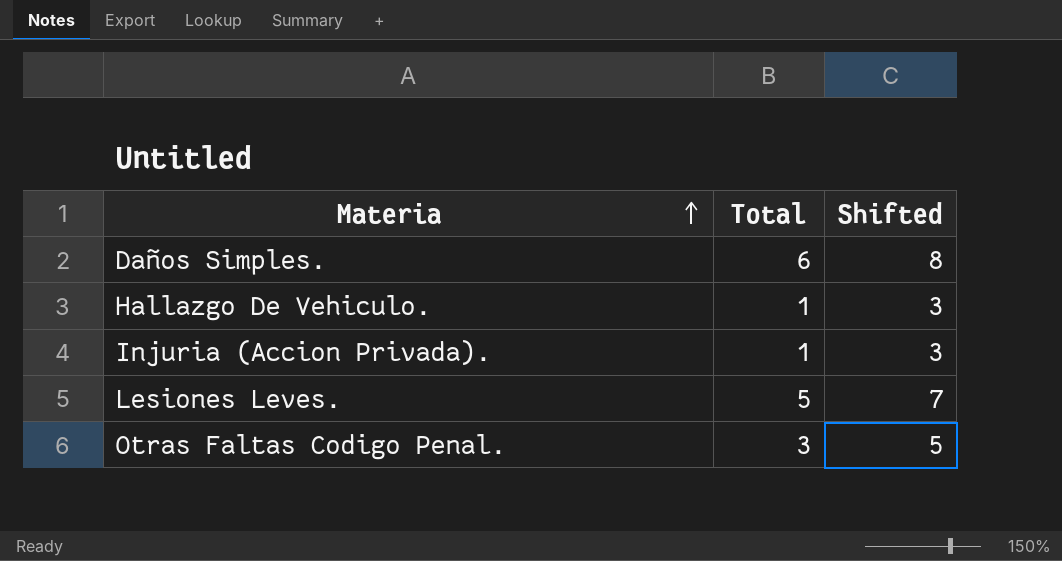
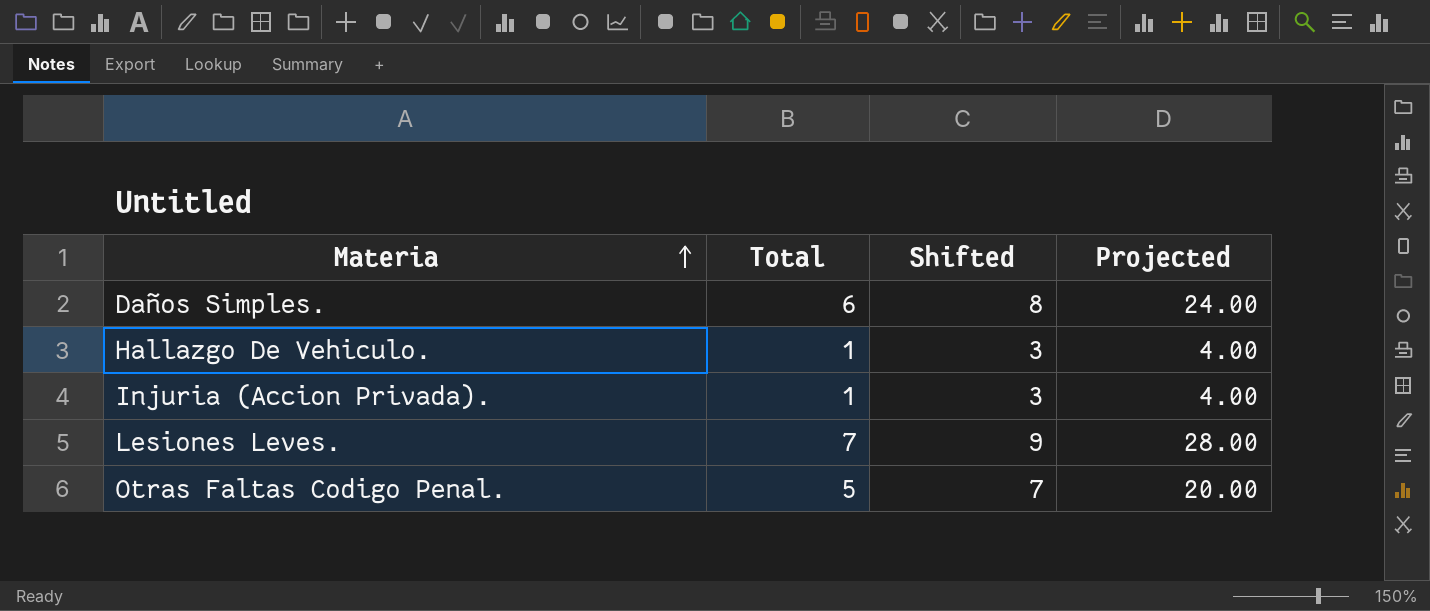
column Projected | formula: none -> [Total] * 4
Lesiones Leves. | Total: 5 -> 7
Lesiones Leves. | Shifted: 7 -> 9
Otras Faltas Codigo Penal. | Total: 3 -> 5
Otras Faltas Codigo Penal. | Shifted: 5 -> 7

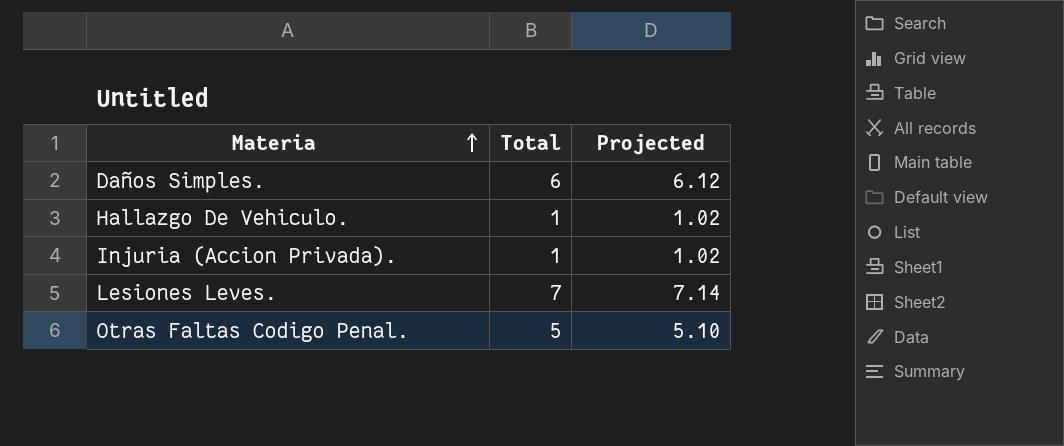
column Shifted | formula: [Total] + 2 -> none
column Projected | formula: [Total] * 4 -> [Total] * 1.02

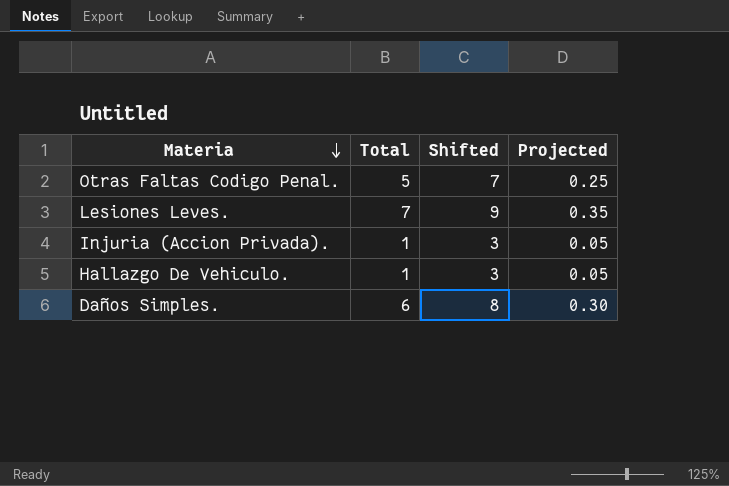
row order: Materia ascending -> Materia descending
column Shifted | formula: none -> [Total] + 2
column Projected | formula: [Total] * 1.02 -> [Total] * 0.05

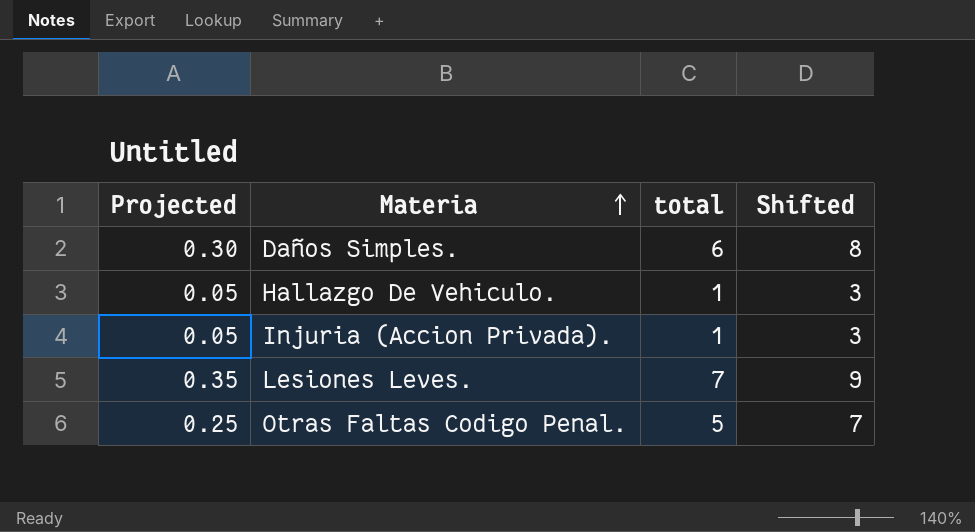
row order: Materia descending -> Materia ascending
column Projected | position: 4 -> 1
column name: Total -> total

